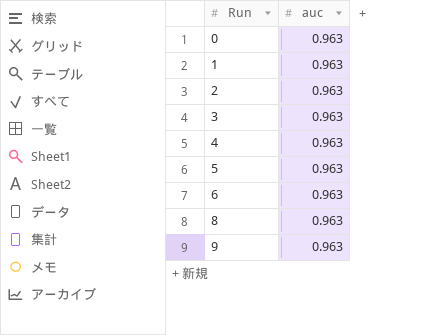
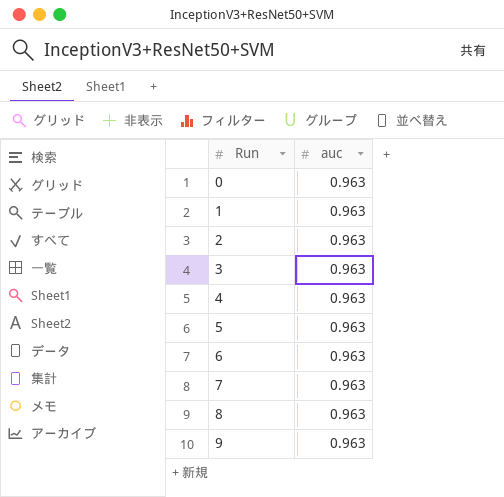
row 7: none -> 0.963

